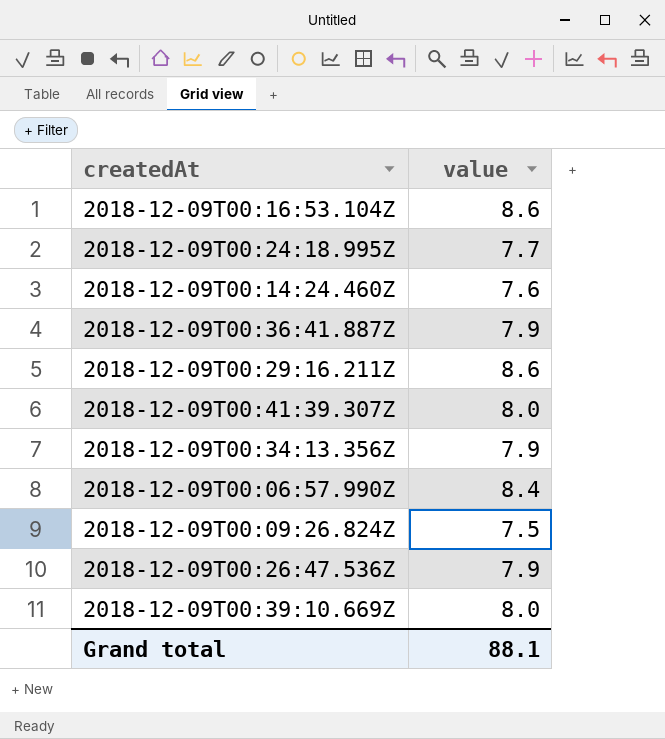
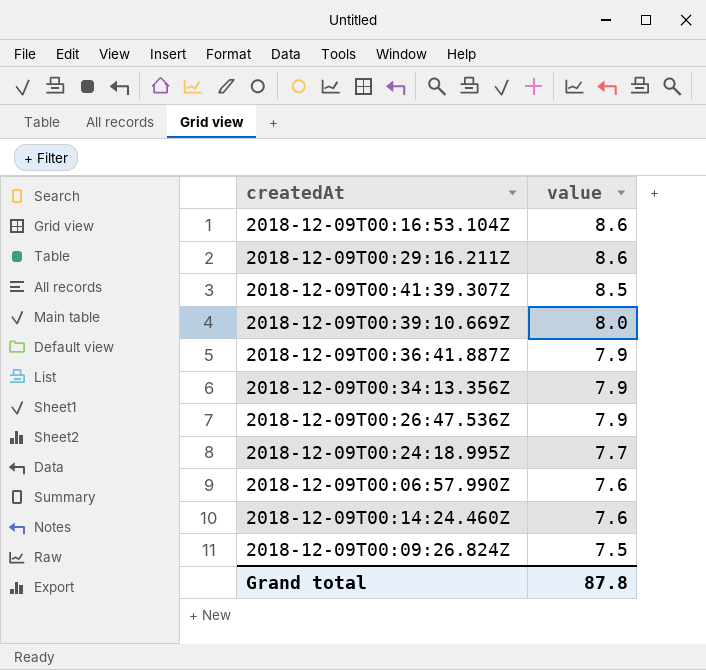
row order: none -> value descending
2018-12-09T00:41:39.307Z | value: 8.0 -> 8.5
2018-12-09T00:06:57.990Z | value: 8.4 -> 7.6
Grand total | value: 88.1 -> 87.8

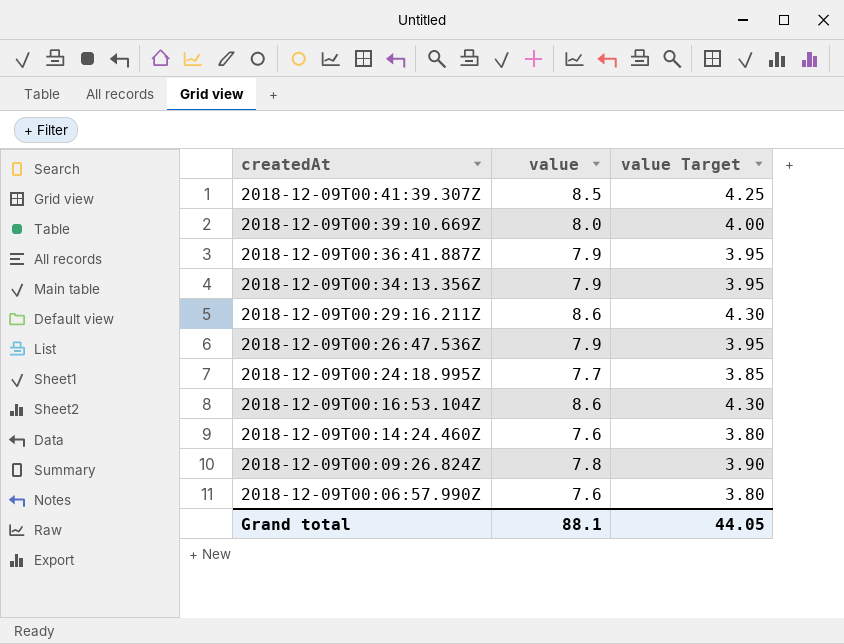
row order: value descending -> createdAt descending
column value Target | formula: none -> [value] * 0.5
2018-12-09T00:09:26.824Z | value: 7.5 -> 7.8
Grand total | value: 87.8 -> 88.1

